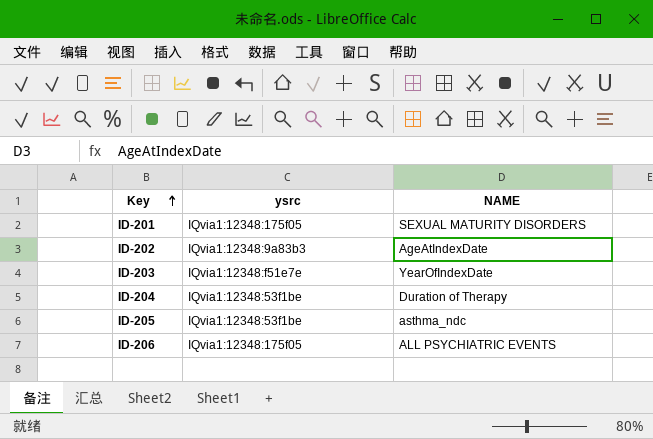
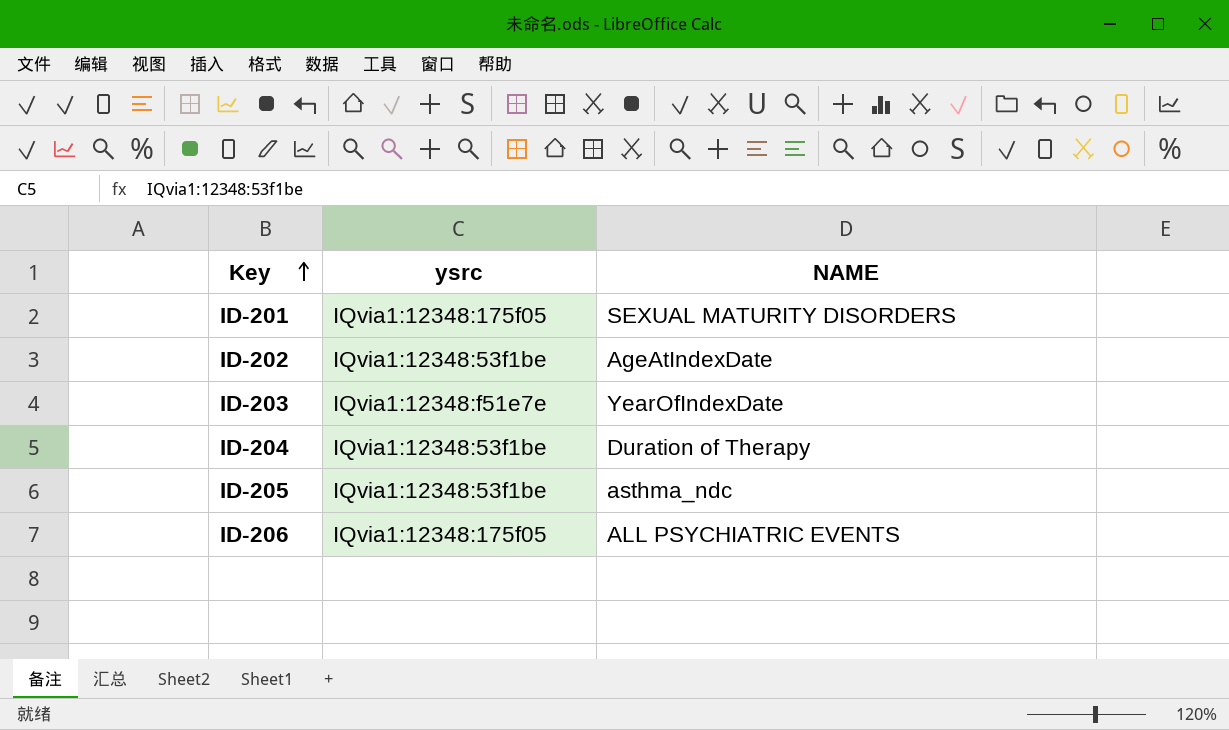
ID-202 | ysrc: IQvia1:12348:9a83b3 -> IQvia1:12348:53f1be

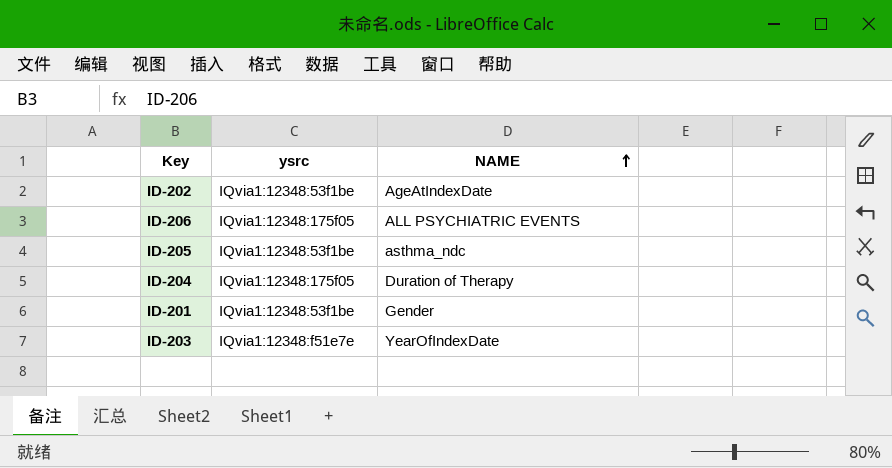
row order: Key ascending -> NAME ascending
ID-204 | ysrc: IQvia1:12348:53f1be -> IQvia1:12348:175f05
ID-201 | ysrc: IQvia1:12348:175f05 -> IQvia1:12348:53f1be
ID-201 | NAME: SEXUAL MATURITY DISORDERS -> Gender

